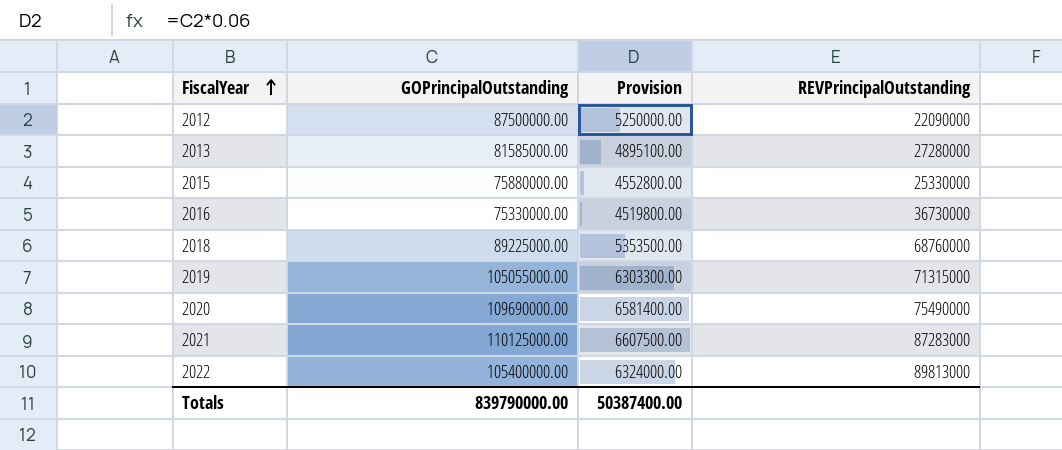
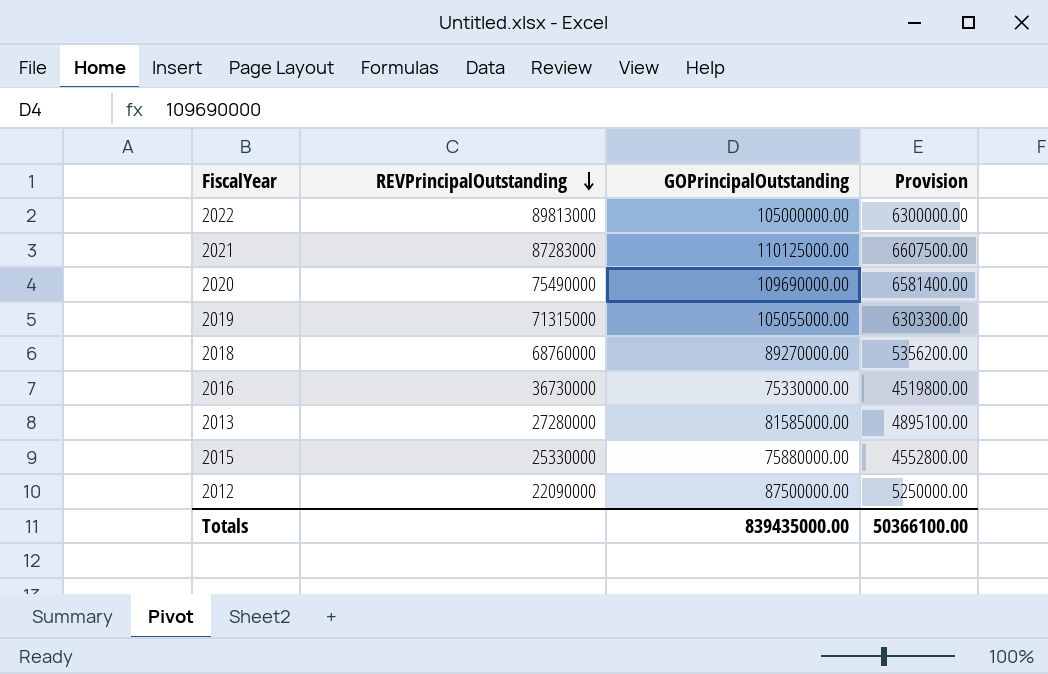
row order: FiscalYear ascending -> REVPrincipalOutstanding descending
column REVPrincipalOutstanding | position: 4 -> 2
2022 | GOPrincipalOutstanding: 105400000.00 -> 105000000.00
2022 | Provision: 6324000.00 -> 6300000.00
2018 | GOPrincipalOutstanding: 89225000.00 -> 89270000.00
2018 | Provision: 5353500.00 -> 5356200.00
Totals | GOPrincipalOutstanding: 839790000.00 -> 839435000.00
Totals | Provision: 50387400.00 -> 50366100.00

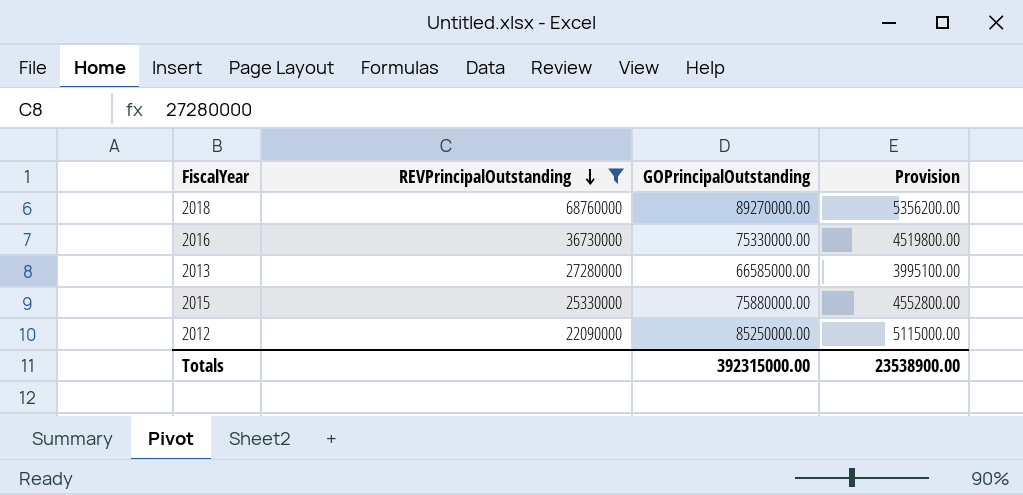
filter: none -> REVPrincipalOutstanding <= 68760000
2013 | GOPrincipalOutstanding: 81585000.00 -> 66585000.00
2013 | Provision: 4895100.00 -> 3995100.00
2012 | GOPrincipalOutstanding: 87500000.00 -> 85250000.00
2012 | Provision: 5250000.00 -> 5115000.00
Totals | GOPrincipalOutstanding: 839435000.00 -> 392315000.00
Totals | Provision: 50366100.00 -> 23538900.00

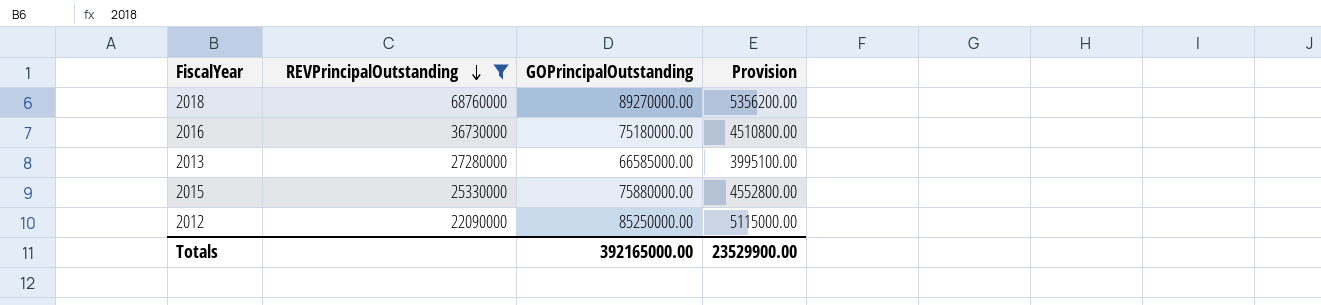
2016 | GOPrincipalOutstanding: 75330000.00 -> 75180000.00
2016 | Provision: 4519800.00 -> 4510800.00
Totals | GOPrincipalOutstanding: 392315000.00 -> 392165000.00
Totals | Provision: 23538900.00 -> 23529900.00

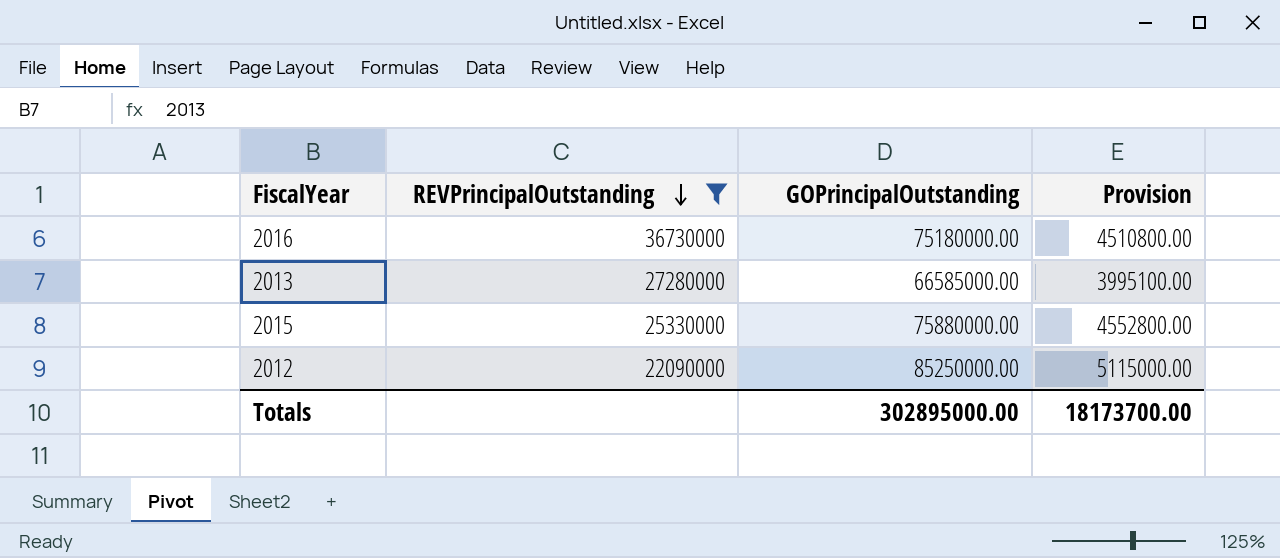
row 2018: 68760000 | 89270000.00 | 5356200.00 -> none
Totals | GOPrincipalOutstanding: 392165000.00 -> 302895000.00
Totals | Provision: 23529900.00 -> 18173700.00

